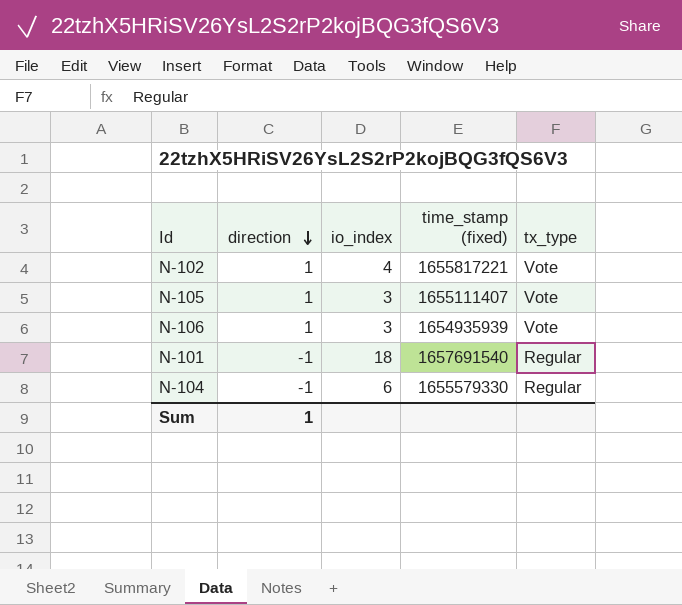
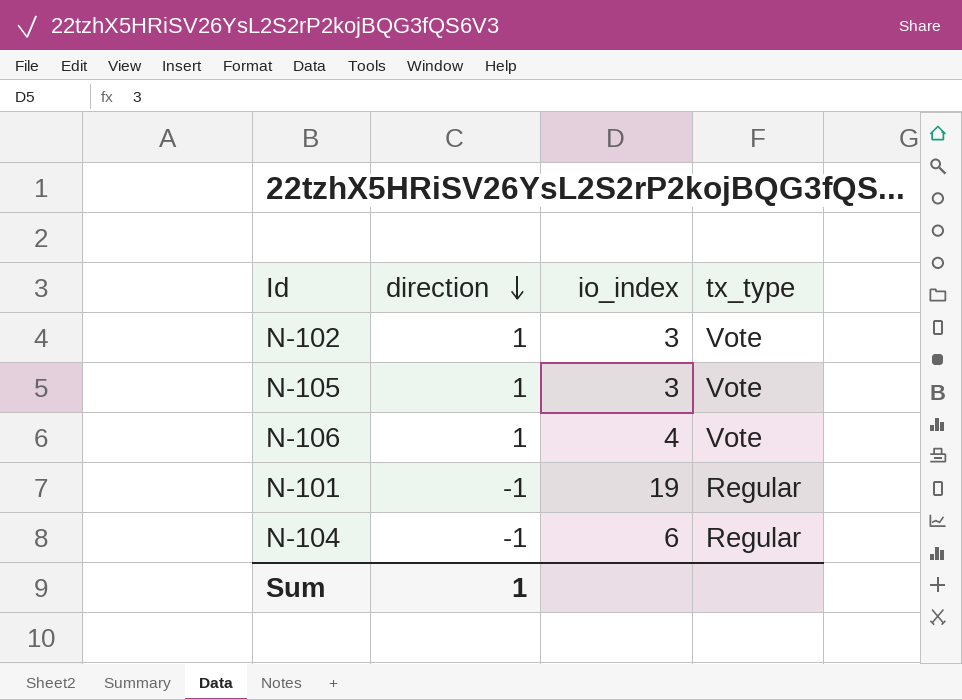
column time_stamp (fixed) | position: 4 -> none
N-102 | io_index: 4 -> 3
N-106 | io_index: 3 -> 4
N-101 | io_index: 18 -> 19

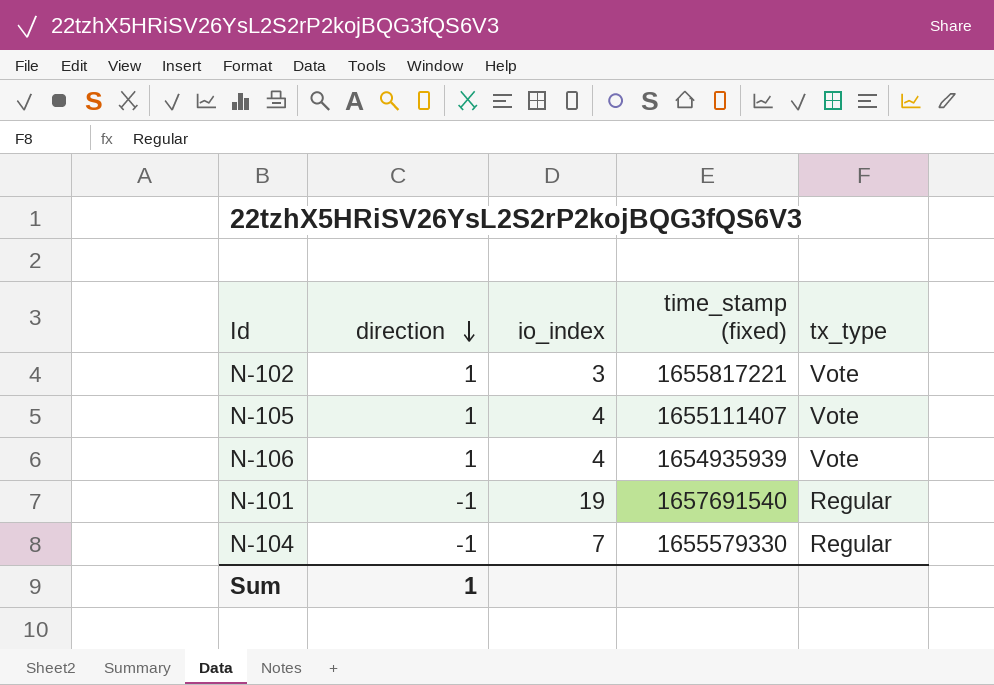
column time_stamp (fixed) | position: none -> 4
N-105 | io_index: 3 -> 4
N-104 | io_index: 6 -> 7

